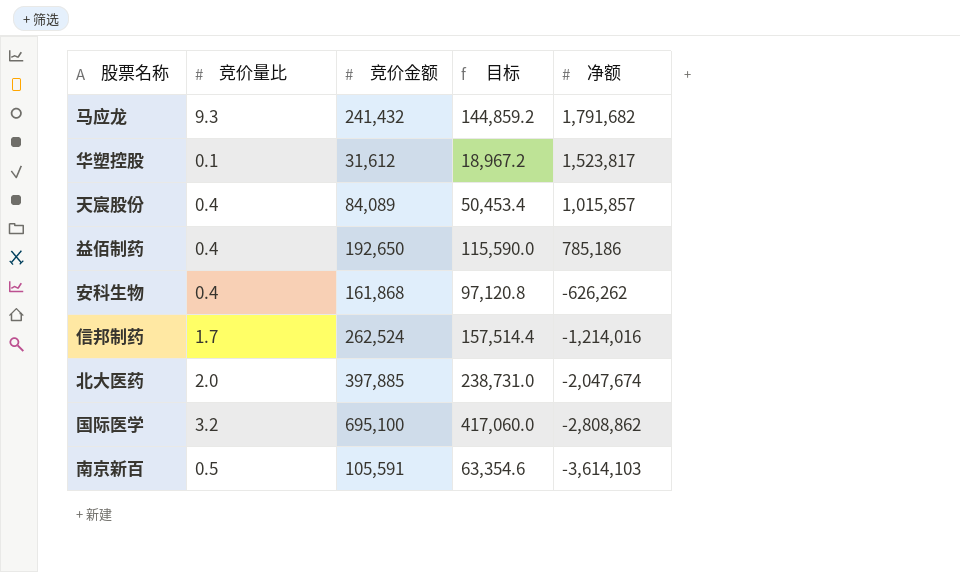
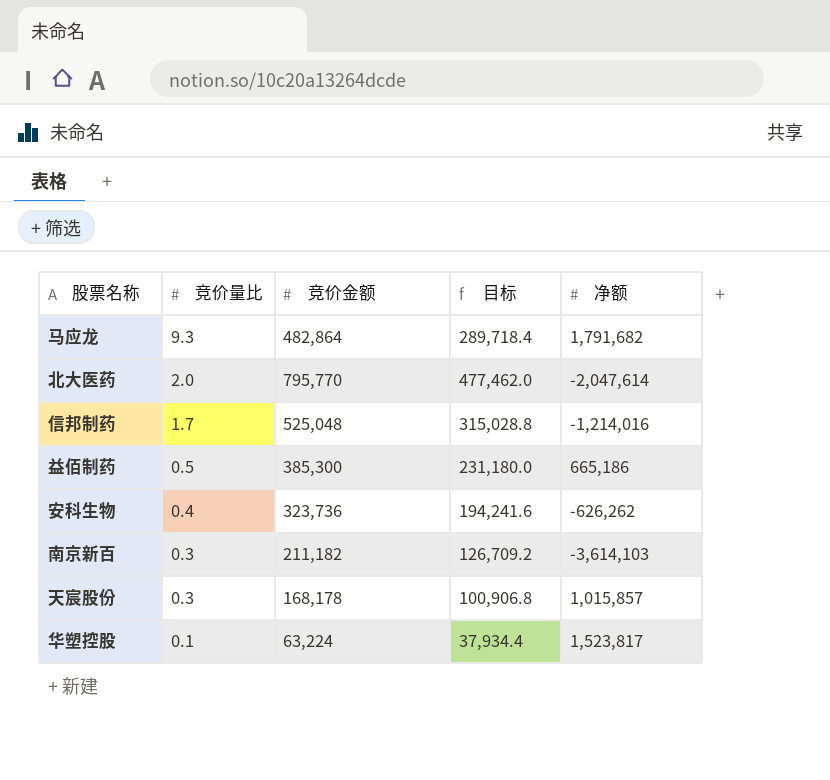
row order: 净额 descending -> 竞价量比 descending
row 国际医学: 3.2 | 695,100 | 417,060.0 | -2,808,862 -> none
马应龙 | 竞价金额: 241,432 -> 482,864
马应龙 | 目标: 144,859.2 -> 289,718.4
北大医药 | 竞价金额: 397,885 -> 795,770
北大医药 | 目标: 238,731.0 -> 477,462.0
北大医药 | 净额: -2,047,674 -> -2,047,614
信邦制药 | 竞价金额: 262,524 -> 525,048
信邦制药 | 目标: 157,514.4 -> 315,028.8
益佰制药 | 竞价量比: 0.4 -> 0.5
益佰制药 | 竞价金额: 192,650 -> 385,300
益佰制药 | 目标: 115,590.0 -> 231,180.0
益佰制药 | 净额: 785,186 -> 665,186
安科生物 | 竞价金额: 161,868 -> 323,736
安科生物 | 目标: 97,120.8 -> 194,241.6
南京新百 | 竞价量比: 0.5 -> 0.3
南京新百 | 竞价金额: 105,591 -> 211,182
南京新百 | 目标: 63,354.6 -> 126,709.2
天宸股份 | 竞价量比: 0.4 -> 0.3
天宸股份 | 竞价金额: 84,089 -> 168,178
天宸股份 | 目标: 50,453.4 -> 100,906.8
华塑控股 | 竞价金额: 31,612 -> 63,224
华塑控股 | 目标: 18,967.2 -> 37,934.4

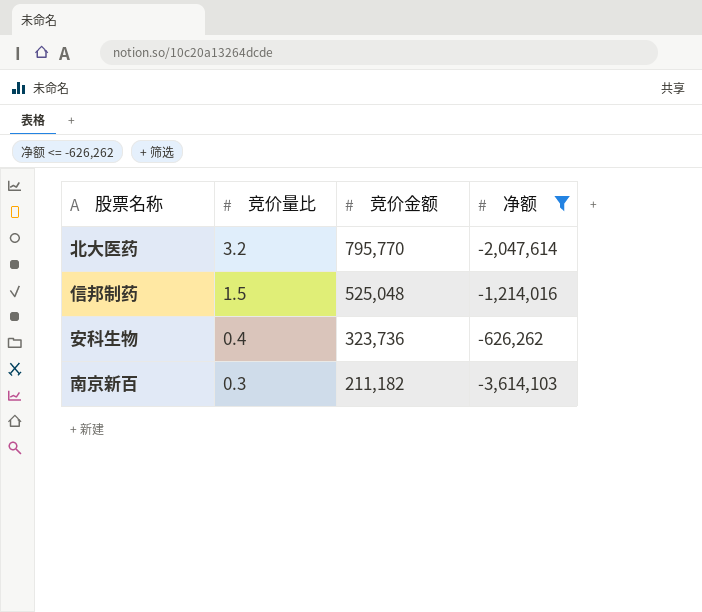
filter: none -> 净额 <= -626,262
column 目标 | formula: [竞价金额] * 0.6 -> none
北大医药 | 竞价量比: 2.0 -> 3.2
信邦制药 | 竞价量比: 1.7 -> 1.5

